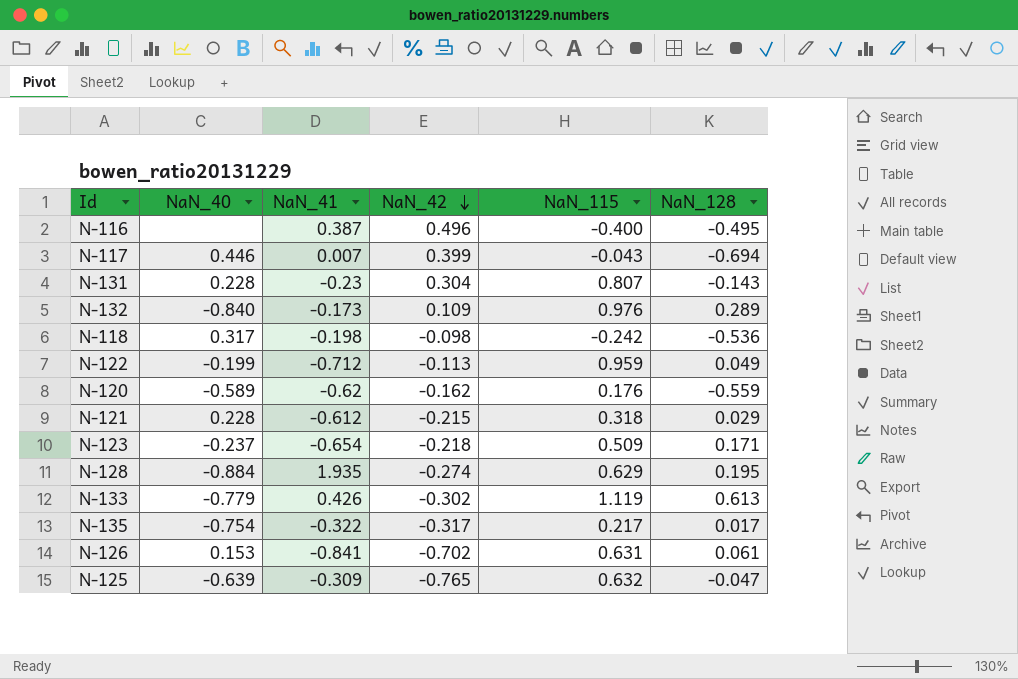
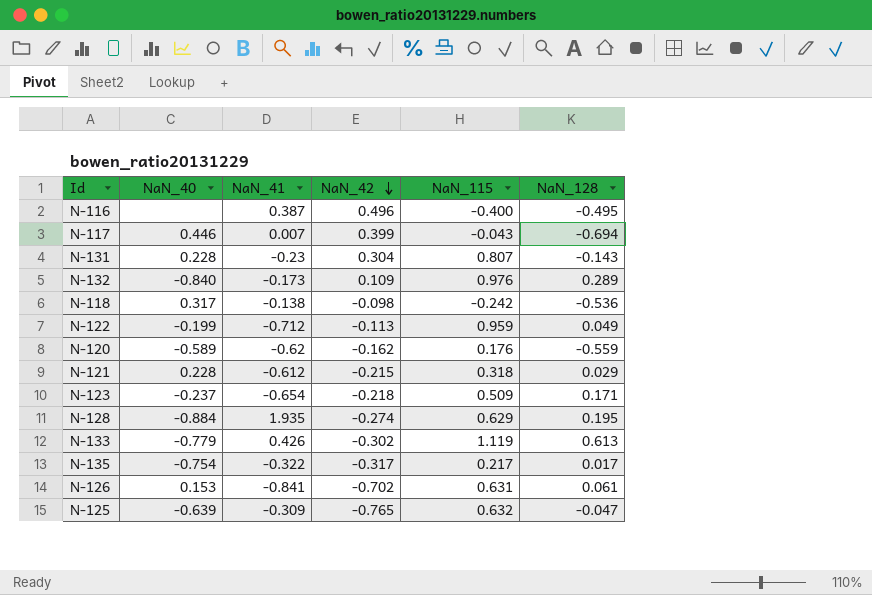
N-118 | NaN_41: -0.198 -> -0.138

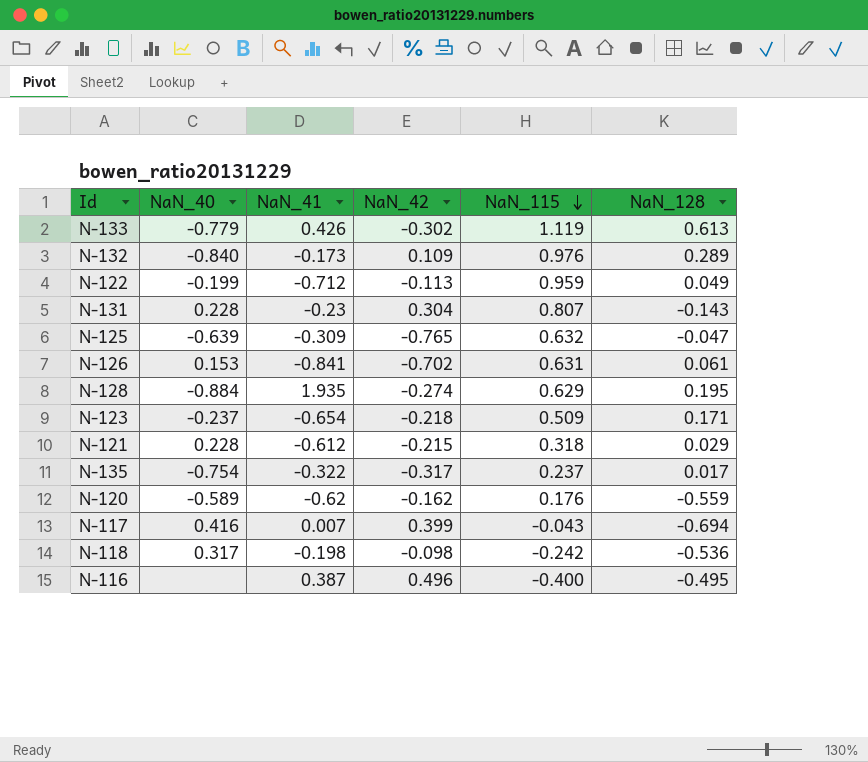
row order: NaN_42 descending -> NaN_115 descending
N-135 | NaN_115: 0.217 -> 0.237
N-117 | NaN_40: 0.446 -> 0.416
N-118 | NaN_41: -0.138 -> -0.198

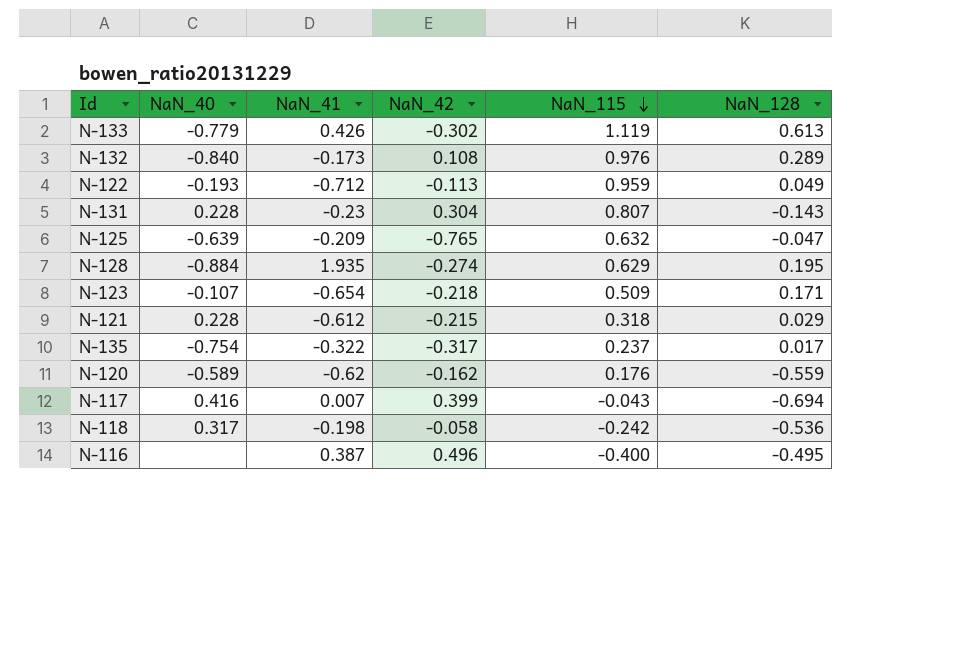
row N-126: 0.153 | -0.841 | -0.702 | 0.631 | 0.061 -> none
N-132 | NaN_42: 0.109 -> 0.108
N-122 | NaN_40: -0.199 -> -0.193
N-125 | NaN_41: -0.309 -> -0.209
N-123 | NaN_40: -0.237 -> -0.107
N-118 | NaN_42: -0.098 -> -0.058

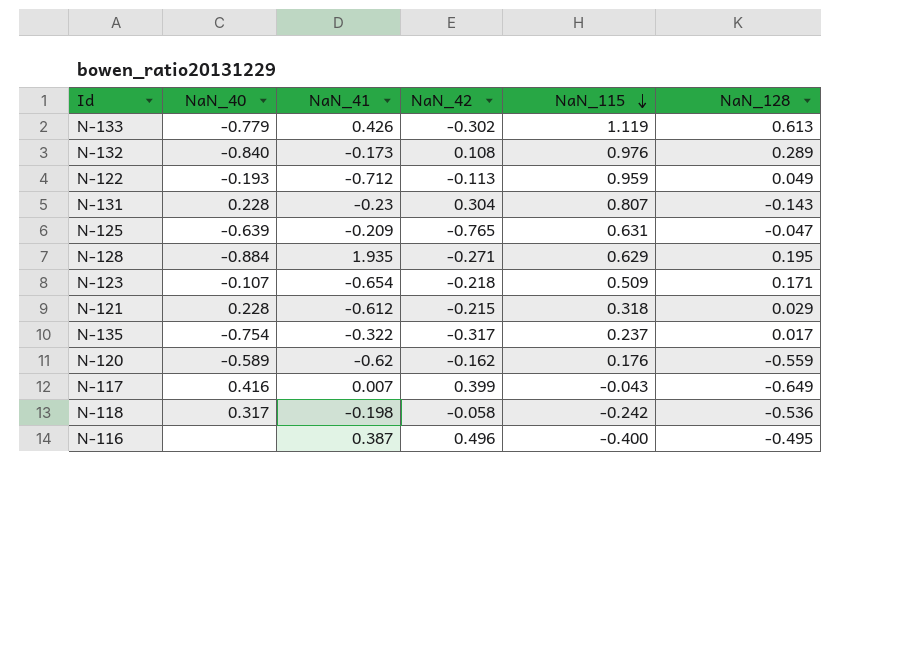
N-125 | NaN_115: 0.632 -> 0.631
N-128 | NaN_42: -0.274 -> -0.271
N-117 | NaN_128: -0.694 -> -0.649

